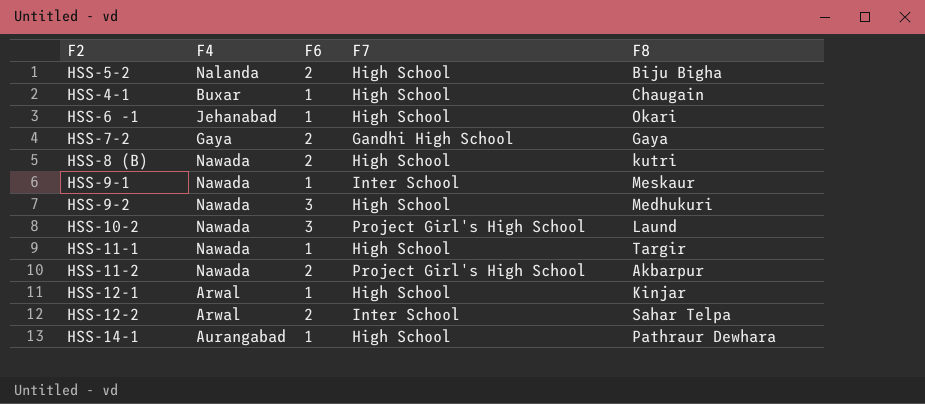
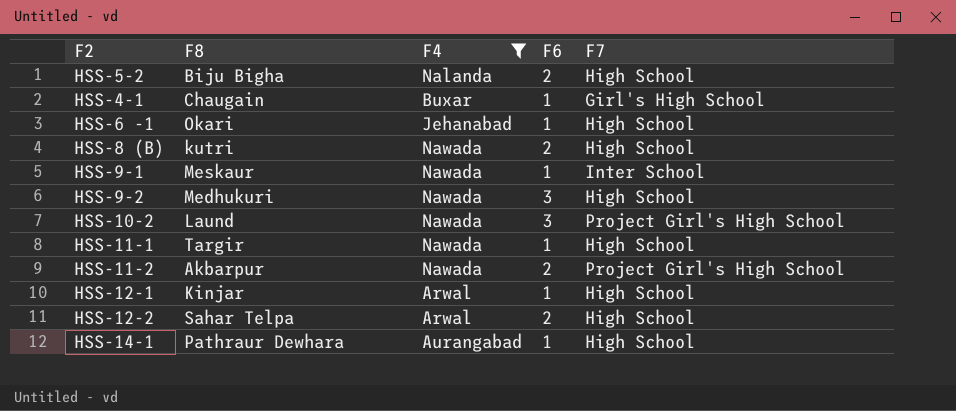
filter: none -> F4 != Gaya
column F8 | position: 5 -> 2
HSS-4-1 | F7: High School -> Girl's High School
HSS-12-2 | F7: Inter School -> High School

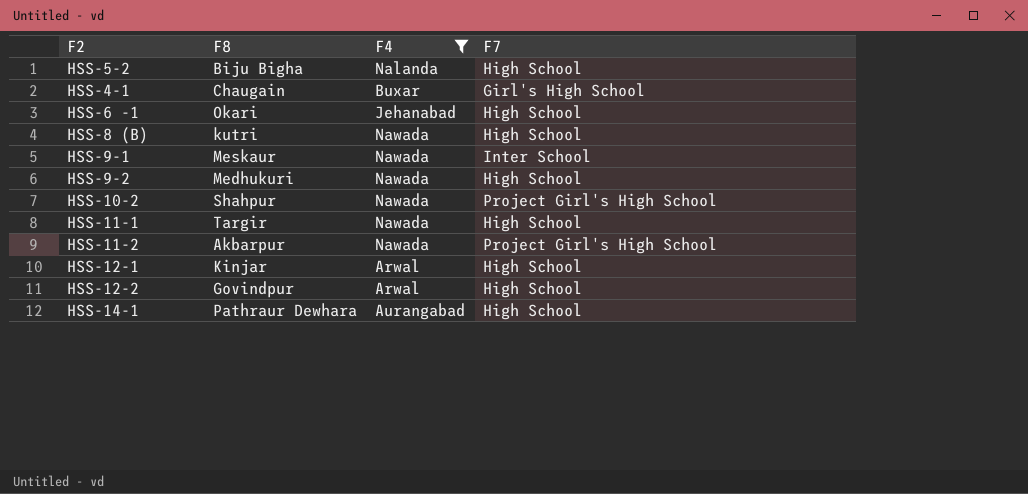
column F6 | position: 4 -> none
HSS-10-2 | F8: Laund -> Shahpur
HSS-12-2 | F8: Sahar Telpa -> Govindpur

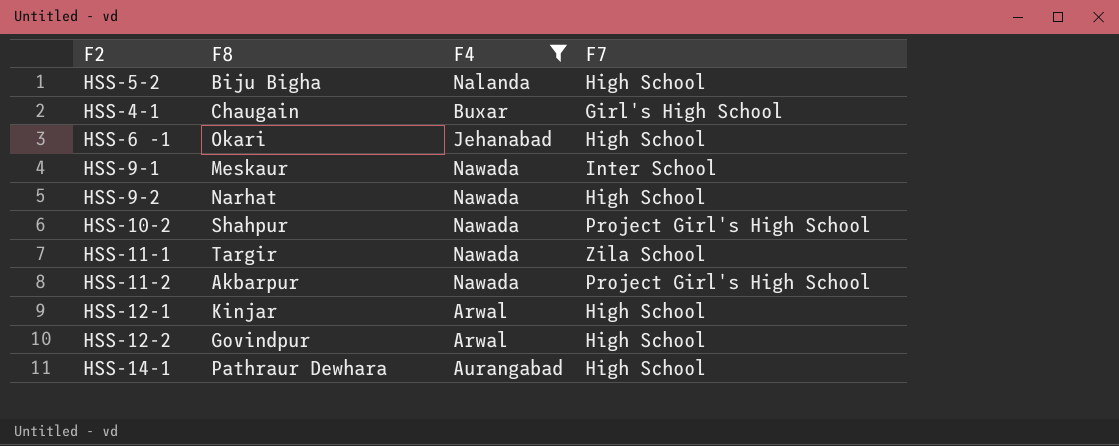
row HSS-8 (B): kutri | Nawada | High School -> none
HSS-9-2 | F8: Medhukuri -> Narhat
HSS-11-1 | F7: High School -> Zila School

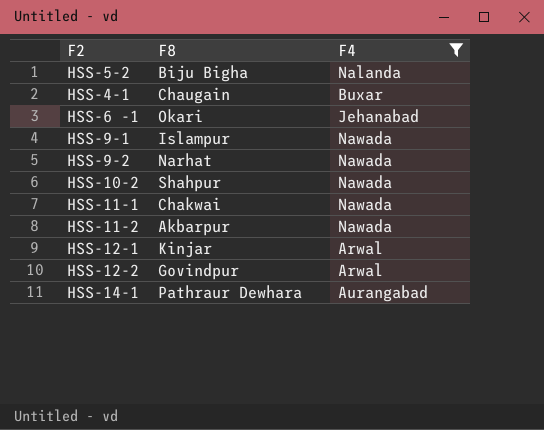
column F7 | position: 4 -> none
HSS-9-1 | F8: Meskaur -> Islampur
HSS-11-1 | F8: Targir -> Chakwai

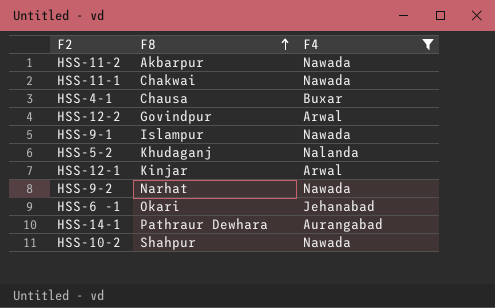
row order: none -> F8 ascending
HSS-4-1 | F8: Chaugain -> Chausa
HSS-5-2 | F8: Biju Bigha -> Khudaganj

